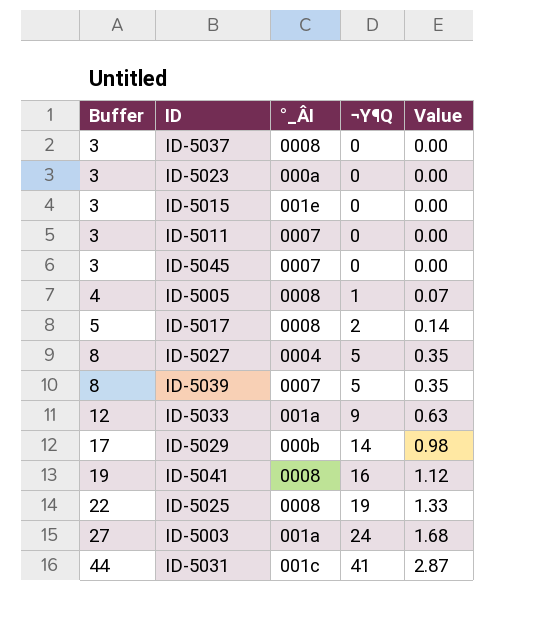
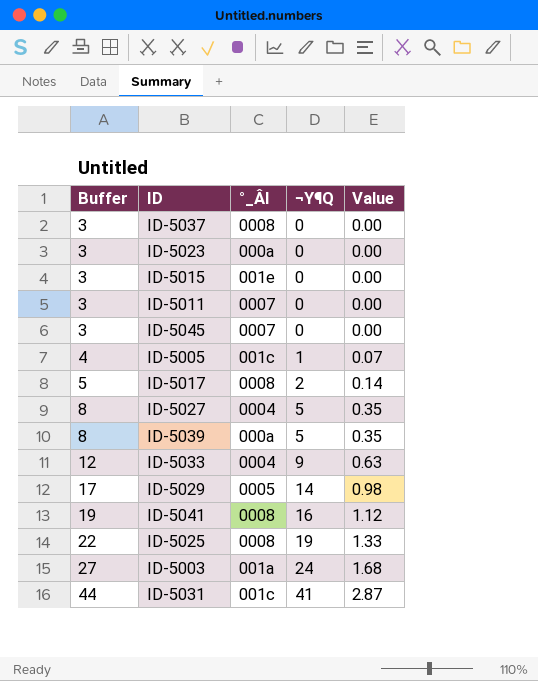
ID-5005 | °_ÂI: 0008 -> 001c
ID-5039 | °_ÂI: 0007 -> 000a
ID-5033 | °_ÂI: 001a -> 0004
ID-5029 | °_ÂI: 000b -> 0005

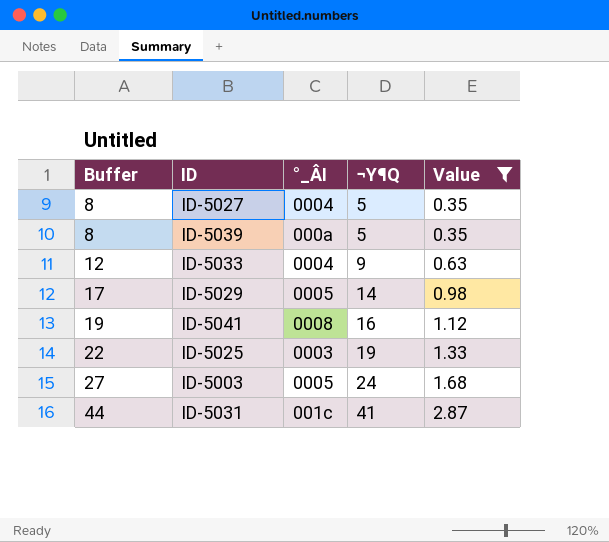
filter: none -> Value >= 0.35
ID-5025 | °_ÂI: 0008 -> 0003
ID-5003 | °_ÂI: 001a -> 0005

